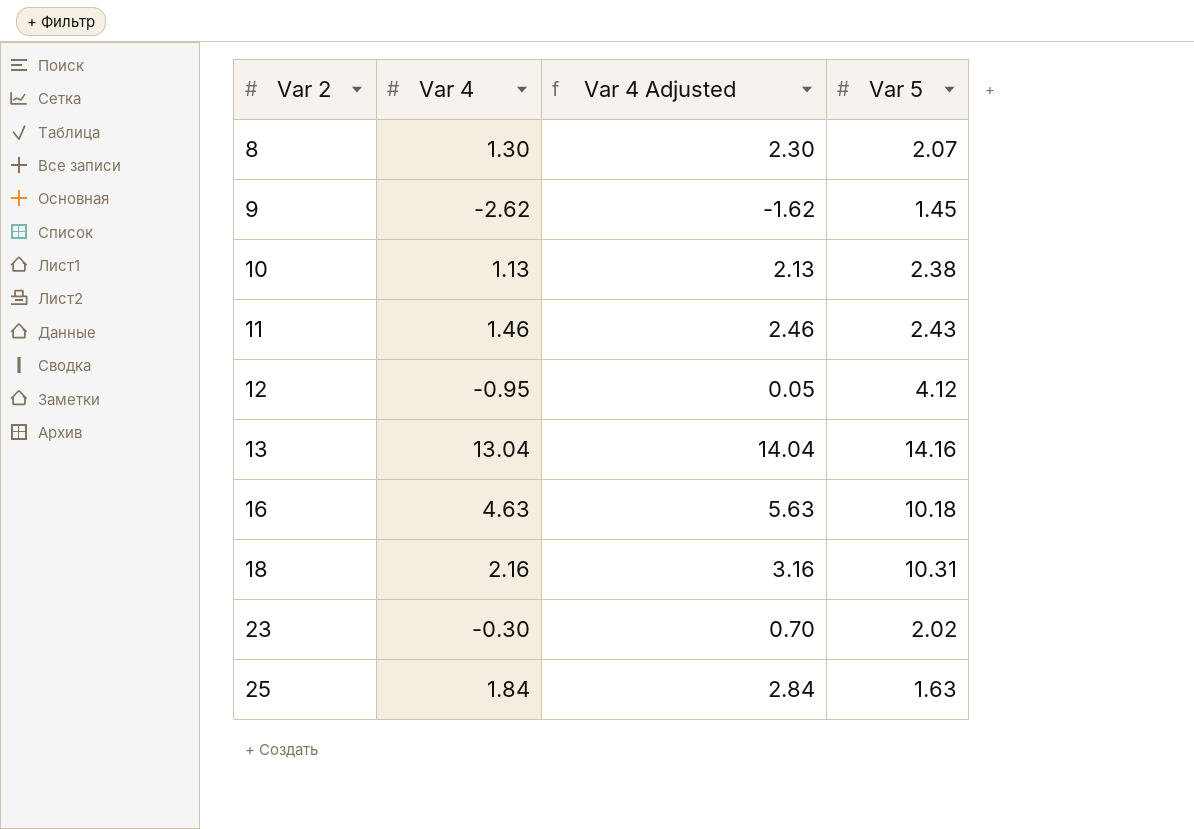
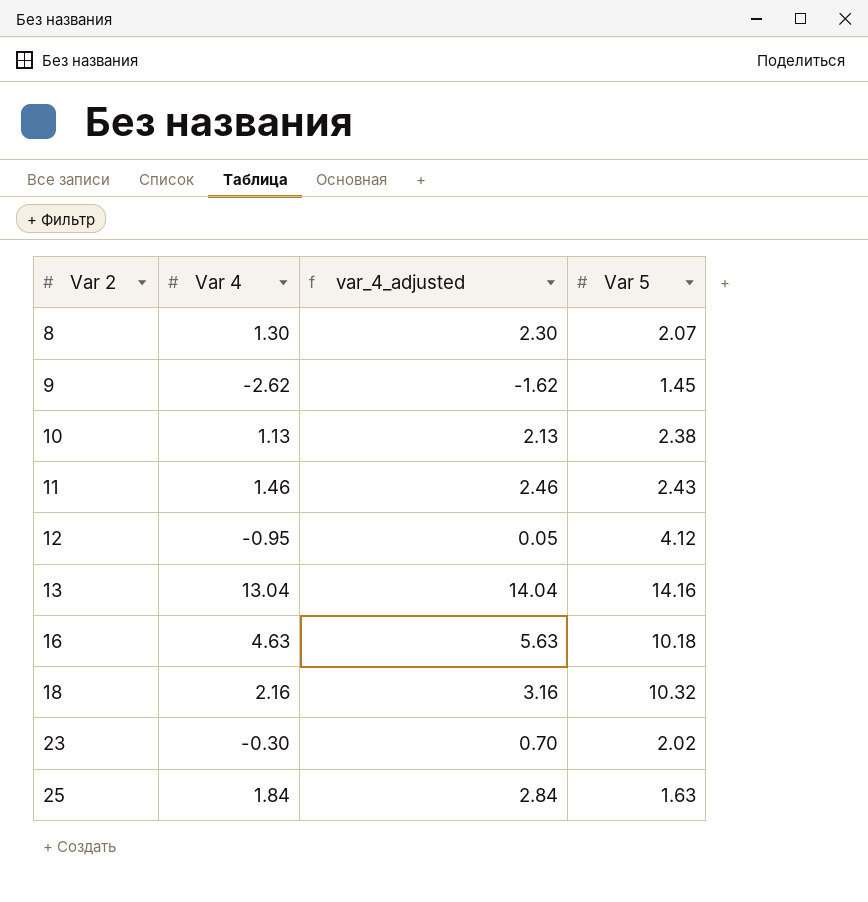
column name: Var 4 Adjusted -> var_4_adjusted
18 | Var 5: 10.31 -> 10.32

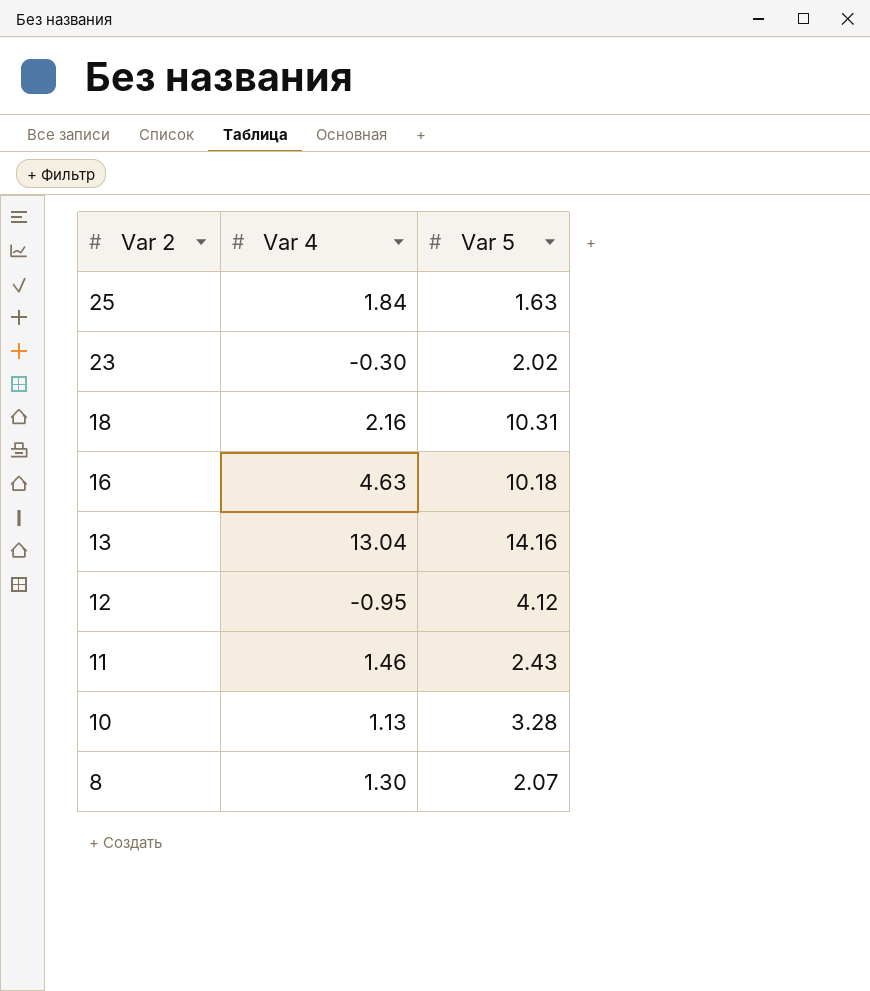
row order: Var 2 ascending -> Var 2 descending
column var_4_adjusted | formula: [Var 4] + 1 -> none
row 9: -2.62 | -1.62 | 1.45 -> none
18 | Var 5: 10.32 -> 10.31
10 | Var 5: 2.38 -> 3.28

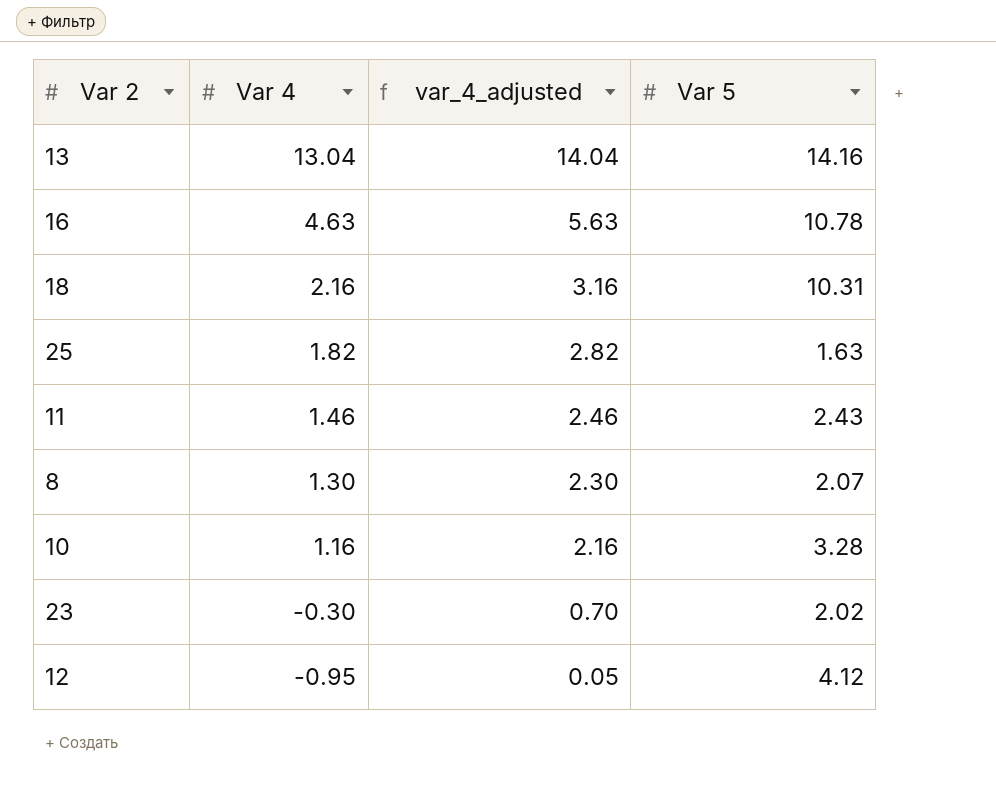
row order: Var 2 descending -> Var 4 descending
column var_4_adjusted | formula: none -> [Var 4] + 1
16 | Var 5: 10.18 -> 10.78
25 | Var 4: 1.84 -> 1.82
10 | Var 4: 1.13 -> 1.16

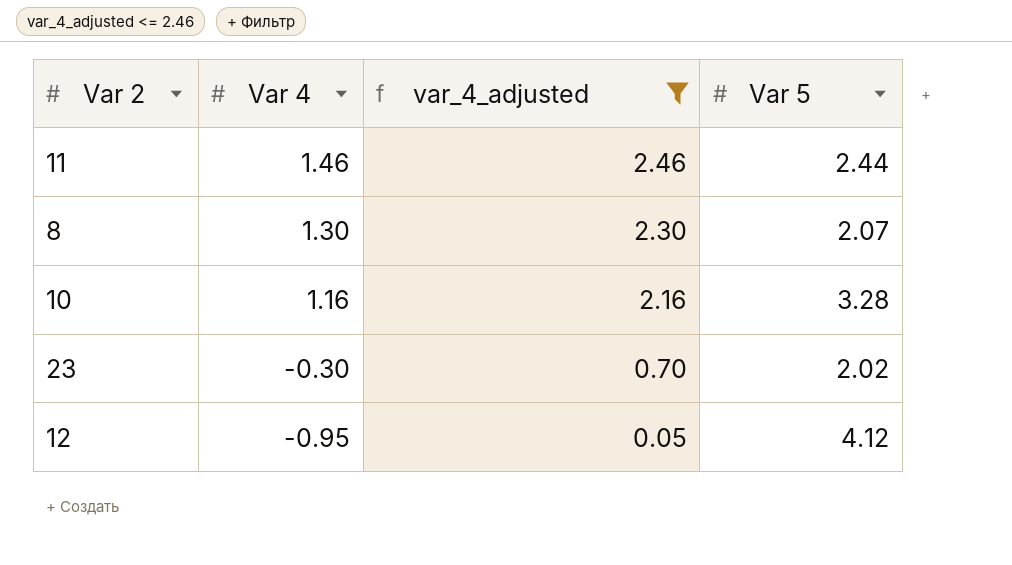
filter: none -> var_4_adjusted <= 2.46
11 | Var 5: 2.43 -> 2.44

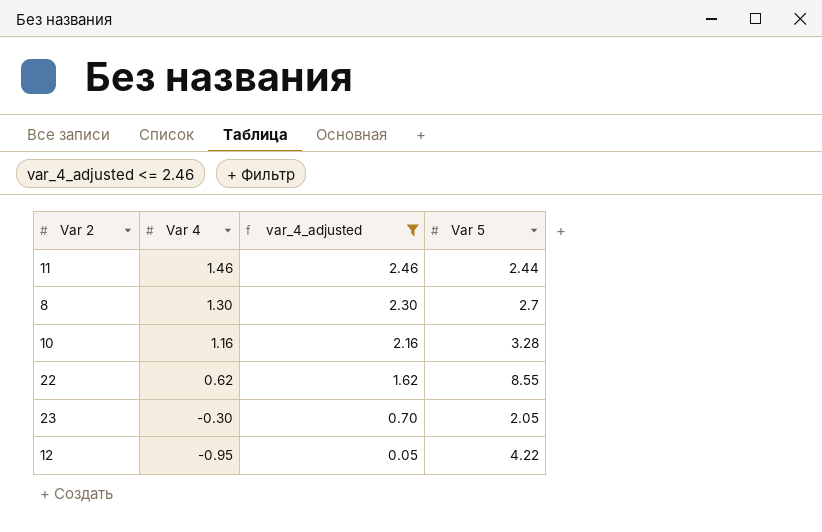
8 | Var 5: 2.07 -> 2.7
row 22: none -> 0.62 | 1.62 | 8.55
23 | Var 5: 2.02 -> 2.05
12 | Var 5: 4.12 -> 4.22

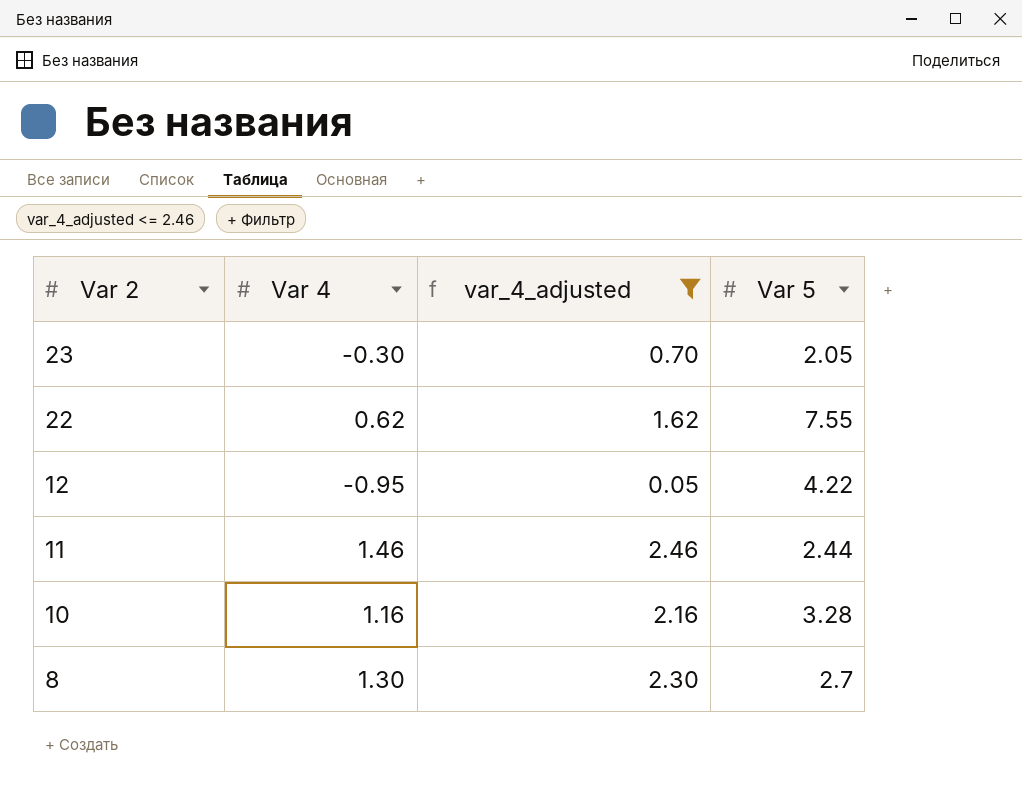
row order: Var 4 descending -> Var 2 descending
22 | Var 5: 8.55 -> 7.55

